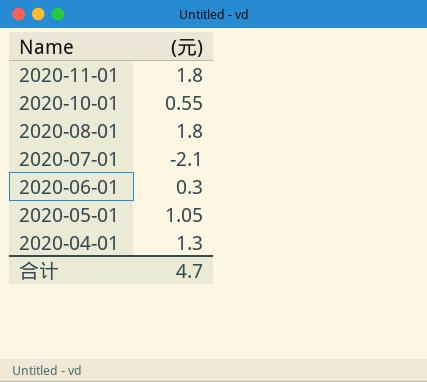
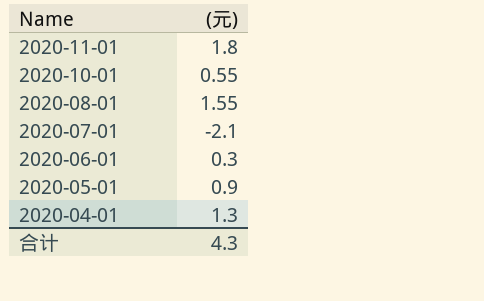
2020-08-01 | (元): 1.8 -> 1.55
2020-05-01 | (元): 1.05 -> 0.9
合计 | (元): 4.7 -> 4.3

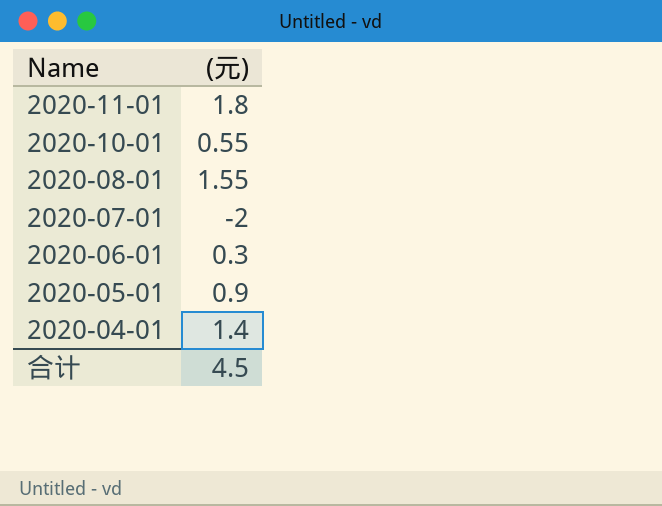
2020-07-01 | (元): -2.1 -> -2
2020-04-01 | (元): 1.3 -> 1.4
合计 | (元): 4.3 -> 4.5

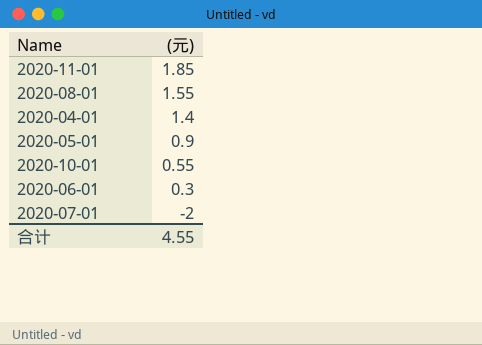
row order: Name descending -> (元) descending
2020-11-01 | (元): 1.8 -> 1.85
合计 | (元): 4.5 -> 4.55

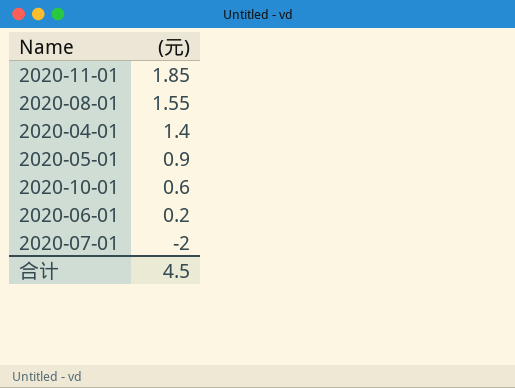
2020-10-01 | (元): 0.55 -> 0.6
2020-06-01 | (元): 0.3 -> 0.2
合计 | (元): 4.55 -> 4.5

